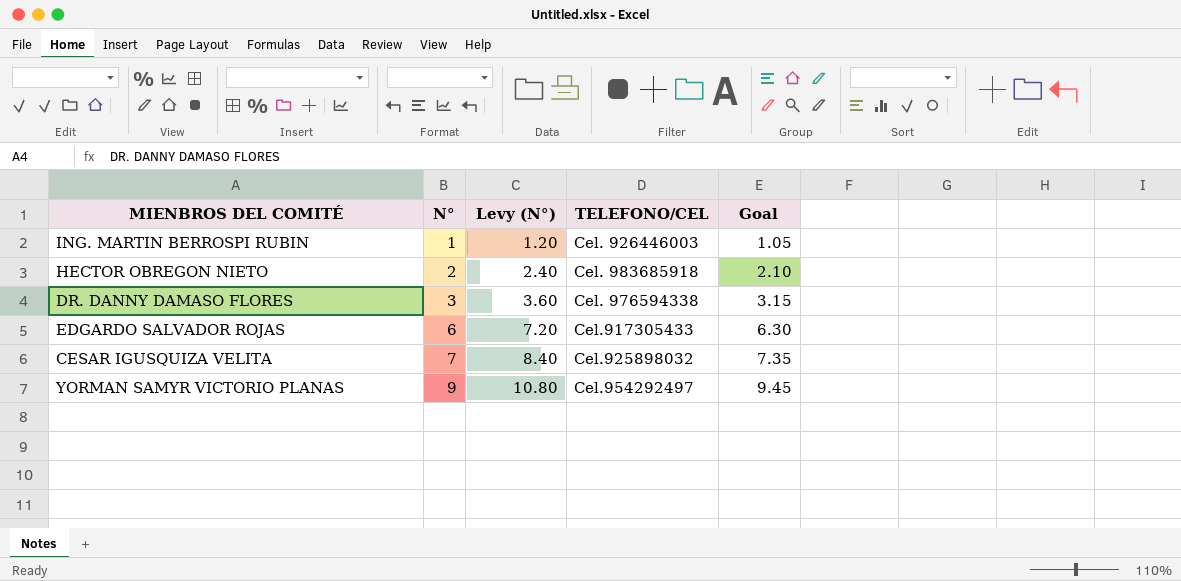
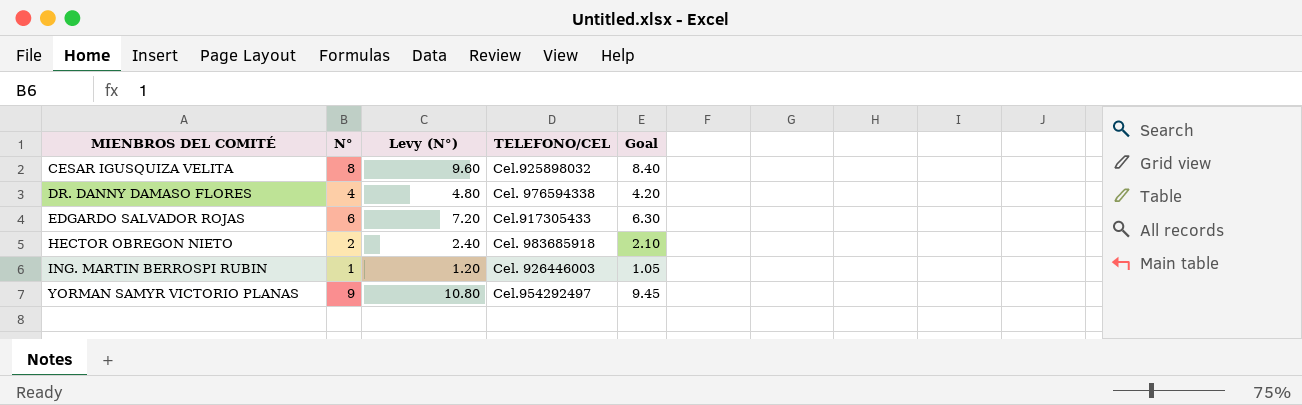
row order: N° ascending -> MIENBROS DEL COMITÉ ascending
CESAR IGUSQUIZA VELITA | N°: 7 -> 8
CESAR IGUSQUIZA VELITA | Levy (N°): 8.40 -> 9.60
CESAR IGUSQUIZA VELITA | Goal: 7.35 -> 8.40
DR. DANNY DAMASO FLORES | N°: 3 -> 4
DR. DANNY DAMASO FLORES | Levy (N°): 3.60 -> 4.80
DR. DANNY DAMASO FLORES | Goal: 3.15 -> 4.20

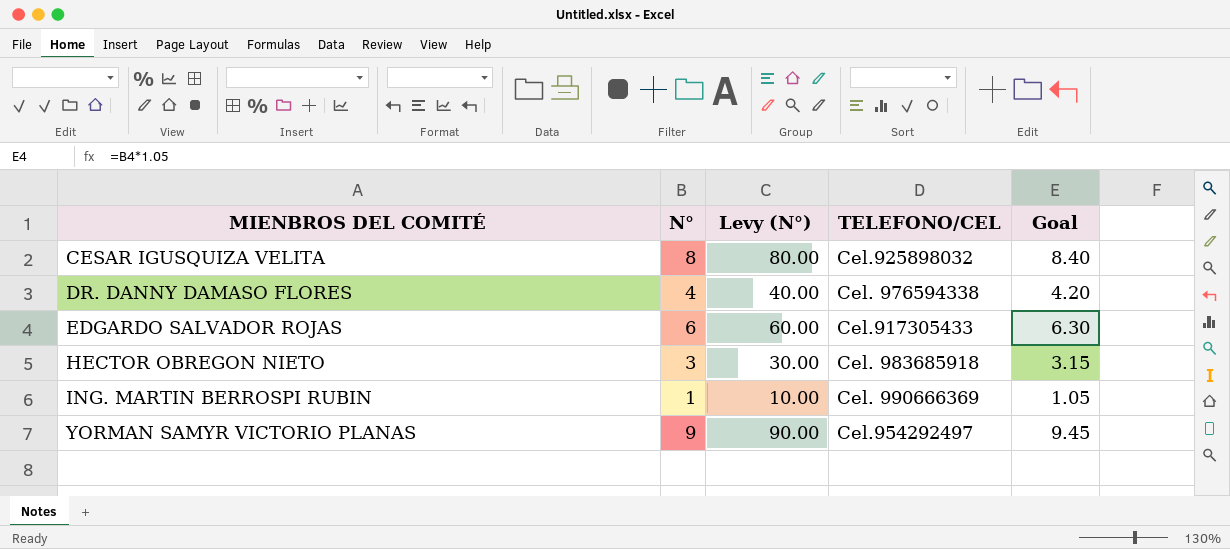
column Levy (N°) | formula: [N°] * 1.2 -> [N°] * 10
HECTOR OBREGON NIETO | N°: 2 -> 3
HECTOR OBREGON NIETO | Goal: 2.10 -> 3.15
ING. MARTIN BERROSPI RUBIN | TELEFONO/CEL: Cel. 926446003 -> Cel. 990666369

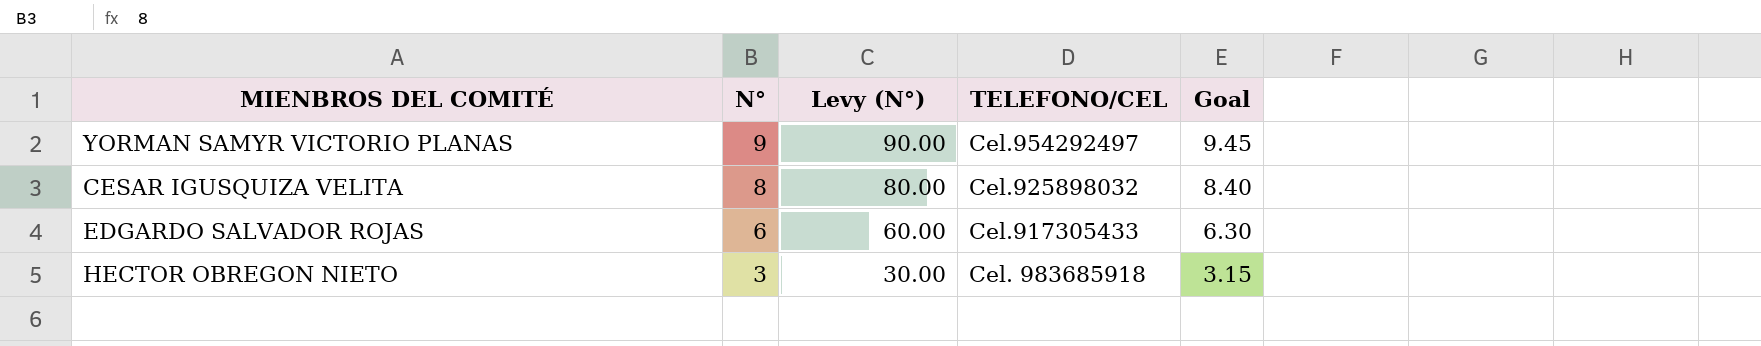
row order: MIENBROS DEL COMITÉ ascending -> N° descending
row DR. DANNY DAMASO FLORES: 4 | 40.00 | Cel. 976594338 | 4.20 -> none
row ING. MARTIN BERROSPI RUBIN: 1 | 10.00 | Cel. 990666369 | 1.05 -> none

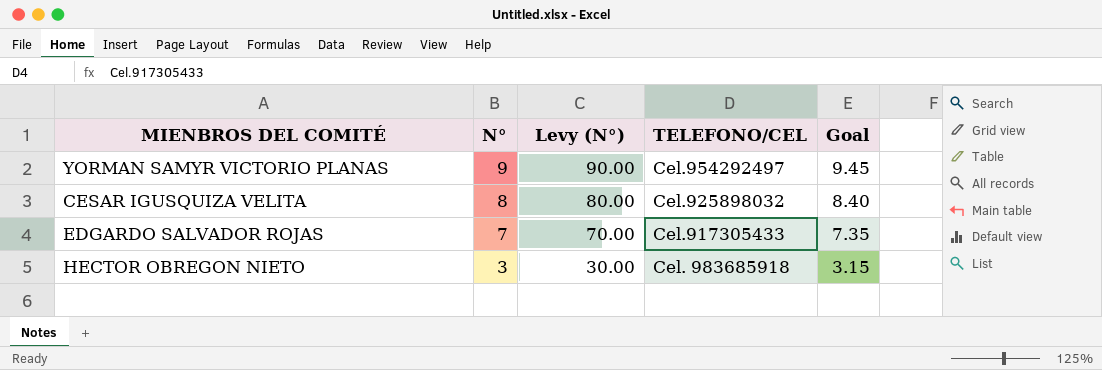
EDGARDO SALVADOR ROJAS | N°: 6 -> 7
EDGARDO SALVADOR ROJAS | Levy (N°): 60.00 -> 70.00
EDGARDO SALVADOR ROJAS | Goal: 6.30 -> 7.35

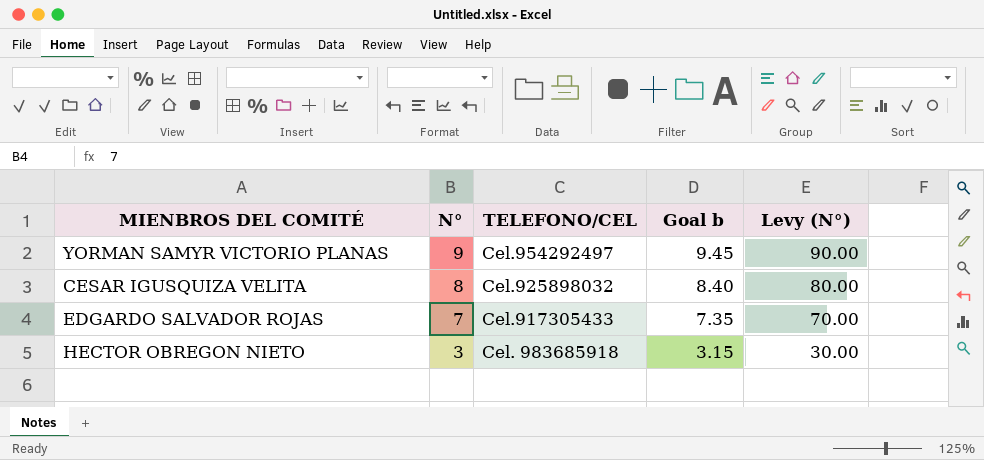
column name: Goal -> Goal b
column Levy (N°) | position: 3 -> 5

